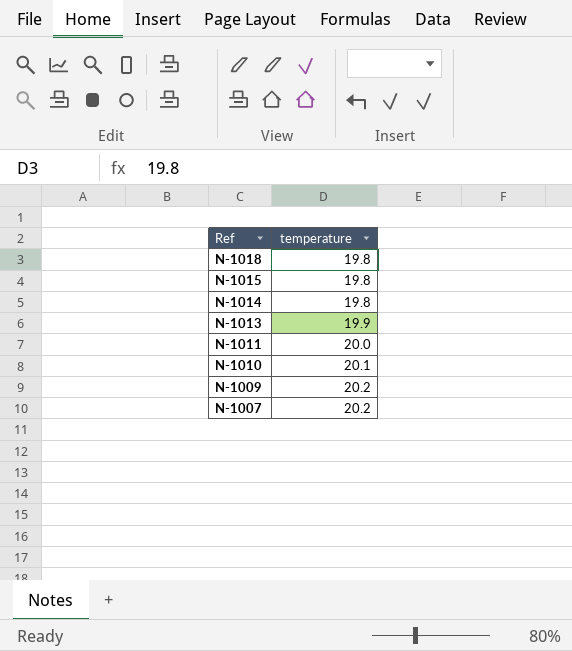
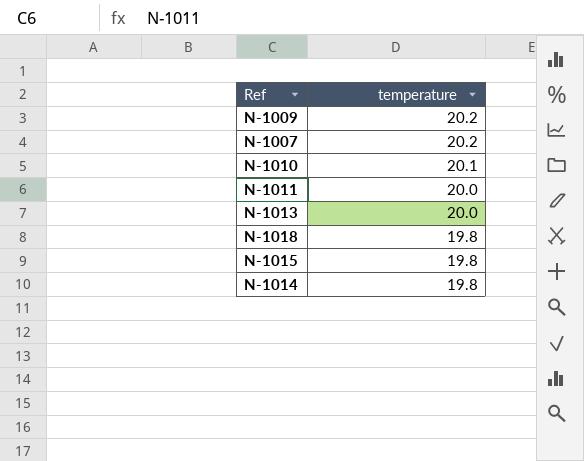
row order: Ref descending -> temperature descending
N-1013 | temperature: 19.9 -> 20.0

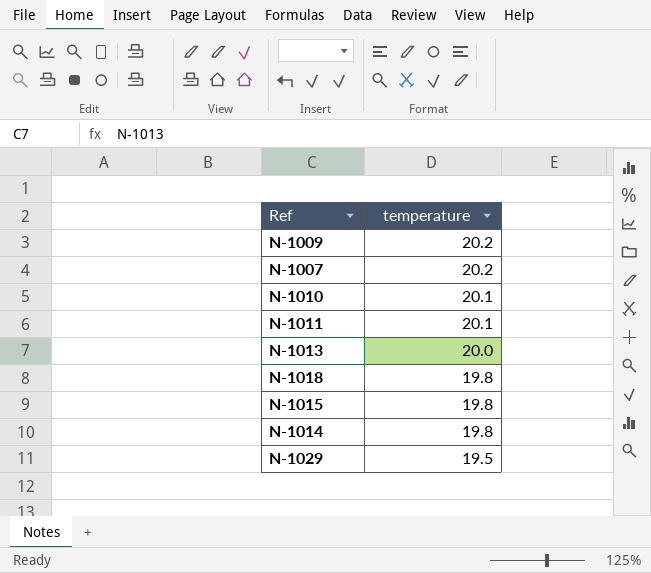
N-1011 | temperature: 20.0 -> 20.1
row N-1029: none -> 19.5

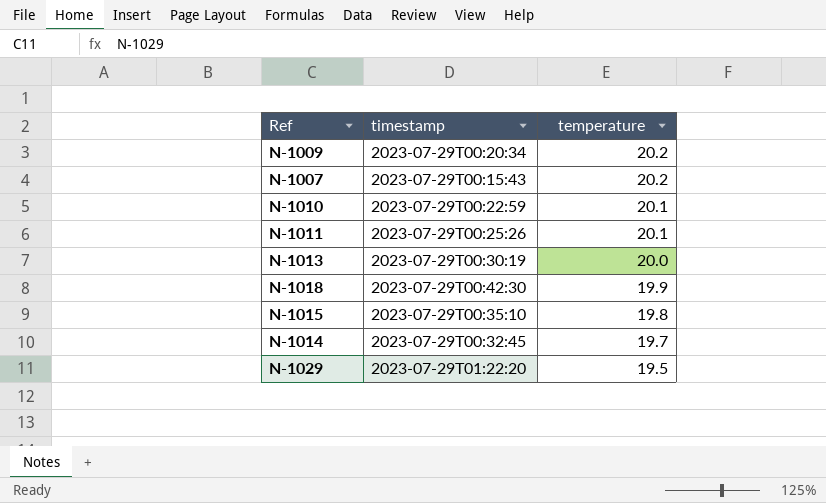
column timestamp | position: none -> 2
N-1018 | temperature: 19.8 -> 19.9
N-1014 | temperature: 19.8 -> 19.7

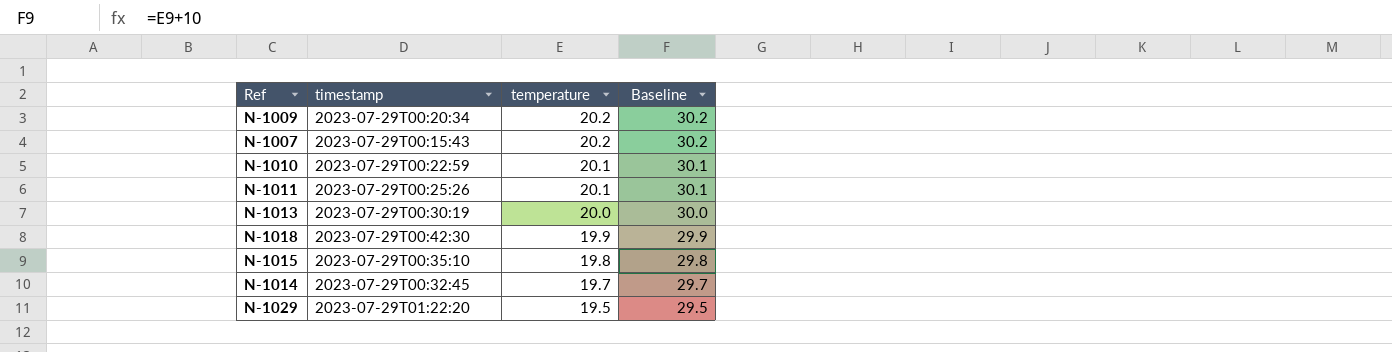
column Baseline | formula: none -> [temperature] + 10

